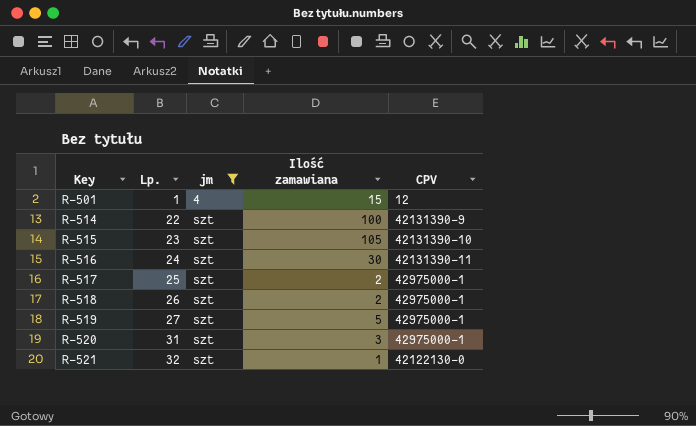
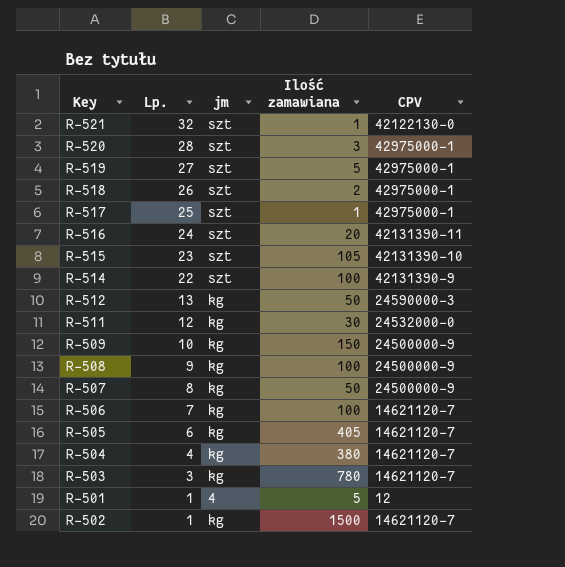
filter: jm != kg -> none
row order: Key ascending -> Lp. descending
R-520 | Lp.: 31 -> 28
R-517 | Ilość zamawiana: 2 -> 1
R-516 | Ilość zamawiana: 30 -> 20
R-501 | Ilość zamawiana: 15 -> 5

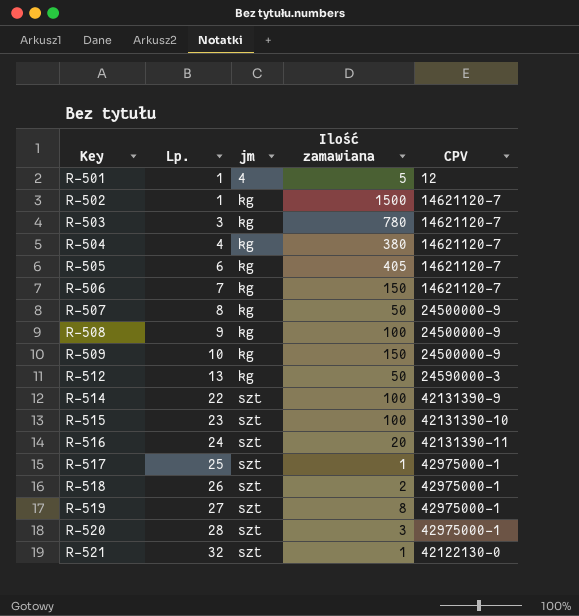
row order: Lp. descending -> Key ascending
row R-511: 12 | kg | 30 | 24532000-0 -> none
R-506 | Ilość zamawiana: 100 -> 150
R-515 | Ilość zamawiana: 105 -> 100
R-519 | Ilość zamawiana: 5 -> 8

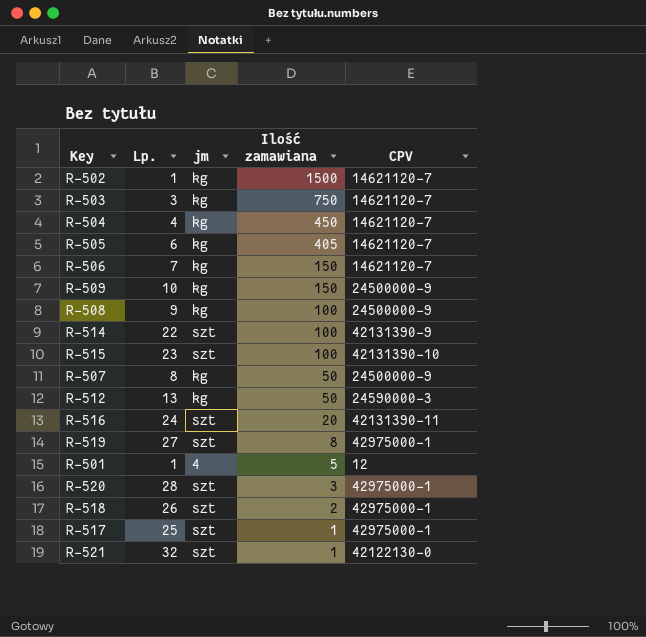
row order: Key ascending -> Ilość zamawiana descending
R-503 | Ilość zamawiana: 780 -> 750
R-504 | Ilość zamawiana: 380 -> 450

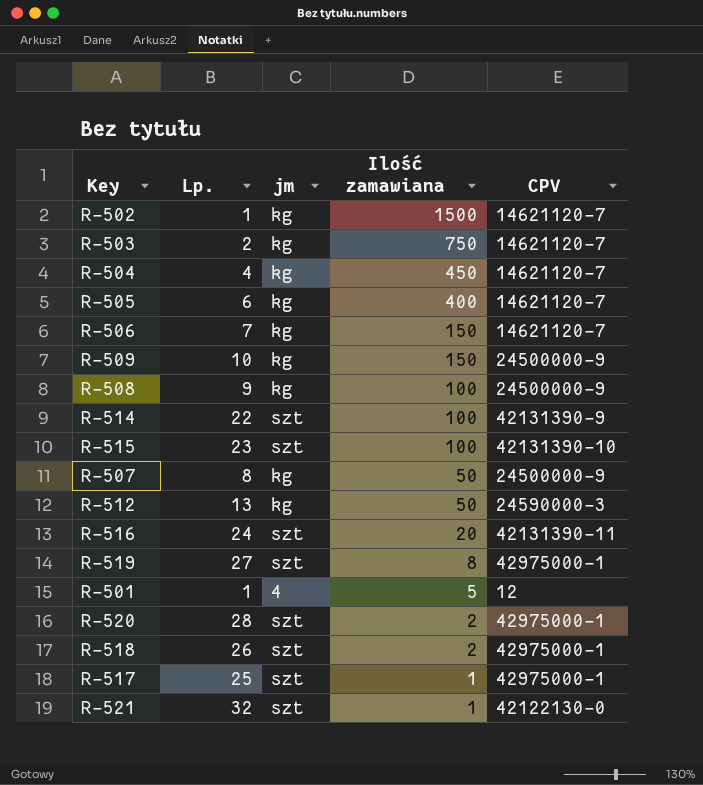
R-503 | Lp.: 3 -> 2
R-505 | Ilość zamawiana: 405 -> 400
R-520 | Ilość zamawiana: 3 -> 2

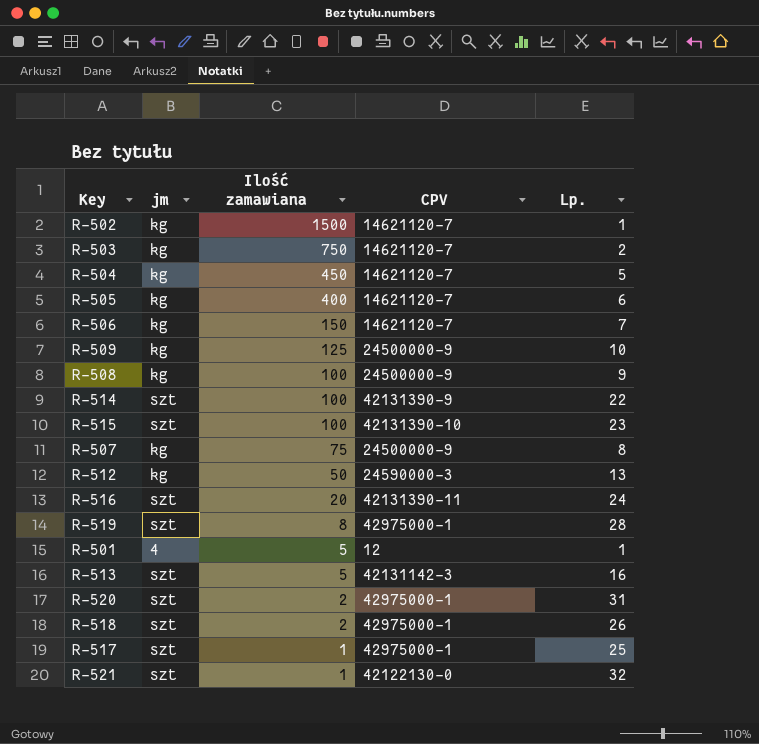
column Lp. | position: 2 -> 5
R-504 | Lp.: 4 -> 5
R-509 | Ilość zamawiana: 150 -> 125
R-507 | Ilość zamawiana: 50 -> 75
R-519 | Lp.: 27 -> 28
row R-513: none -> szt | 5 | 42131142-3 | 16
R-520 | Lp.: 28 -> 31

